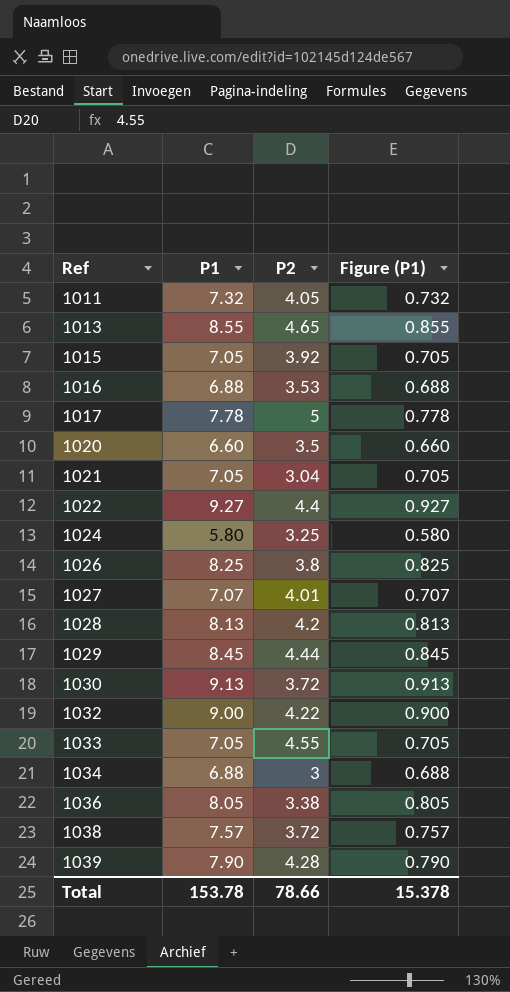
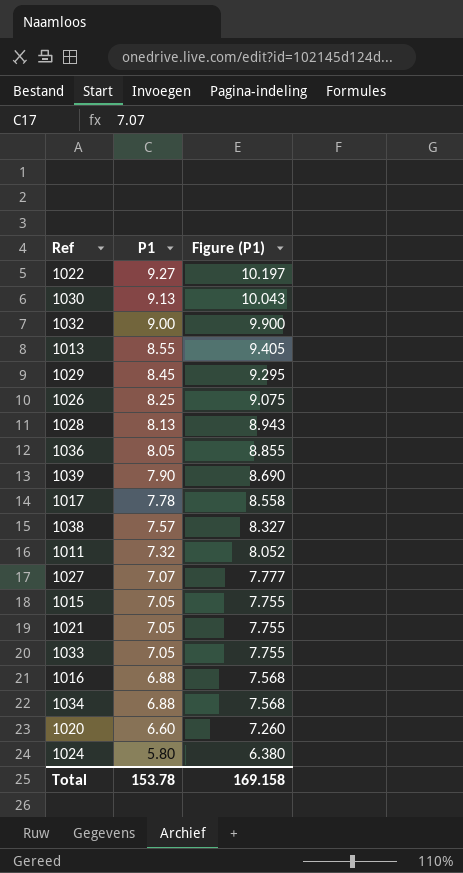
row order: Ref ascending -> P1 descending
column P2 | position: 3 -> none
column Figure (P1) | formula: [P1] * 0.1 -> [P1] * 1.1
Total | Figure (P1): 15.378 -> 169.158

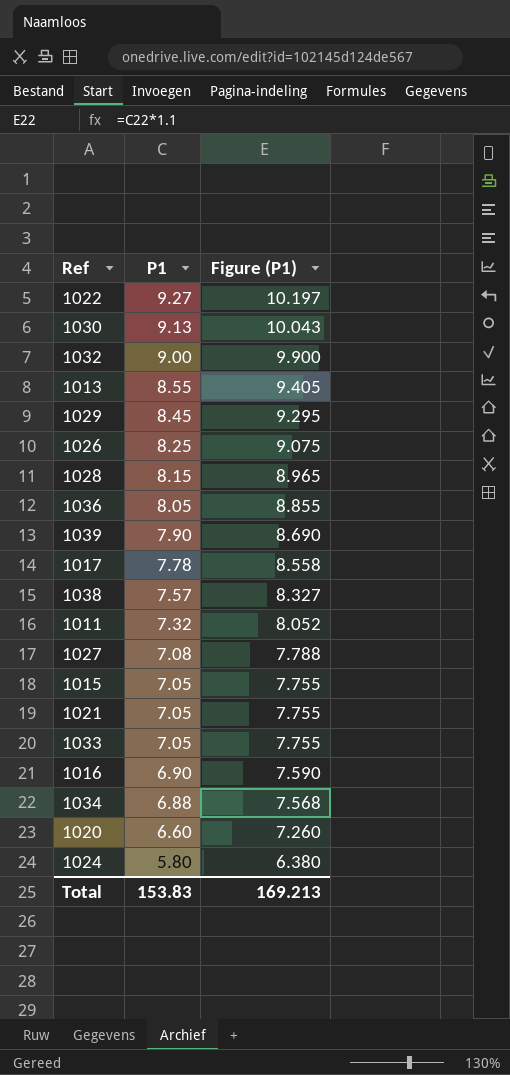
1028 | P1: 8.13 -> 8.15
1028 | Figure (P1): 8.943 -> 8.965
1027 | P1: 7.07 -> 7.08
1027 | Figure (P1): 7.777 -> 7.788
1016 | P1: 6.88 -> 6.90
1016 | Figure (P1): 7.568 -> 7.590
Total | P1: 153.78 -> 153.83
Total | Figure (P1): 169.158 -> 169.213

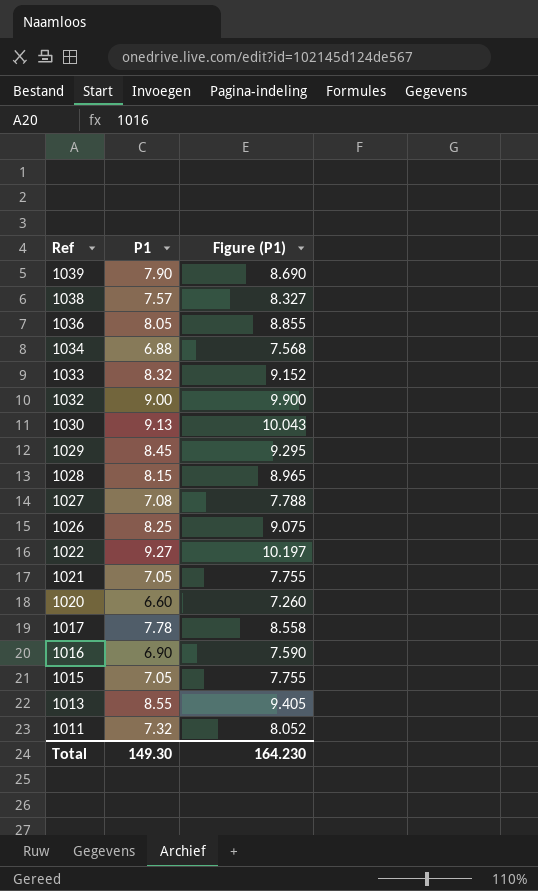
row order: P1 descending -> Ref descending
row 1024: 5.80 | 6.380 -> none
1033 | P1: 7.05 -> 8.32
1033 | Figure (P1): 7.755 -> 9.152
Total | P1: 153.83 -> 149.30
Total | Figure (P1): 169.213 -> 164.230

